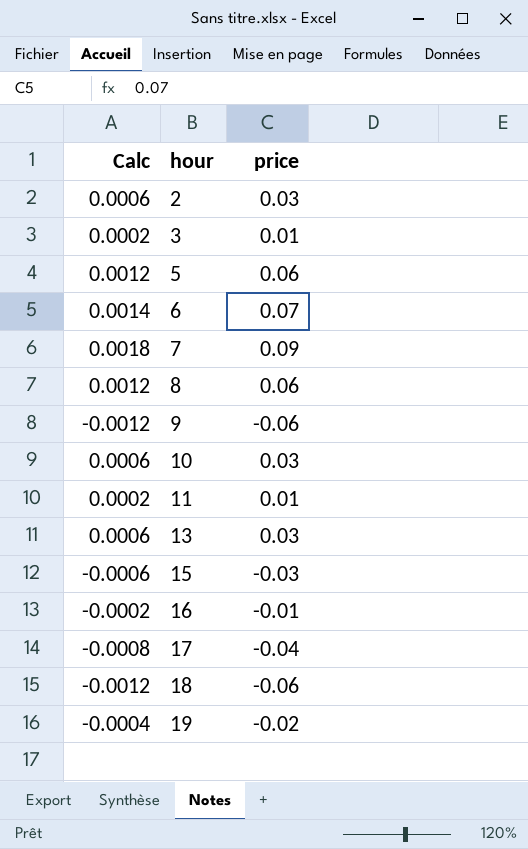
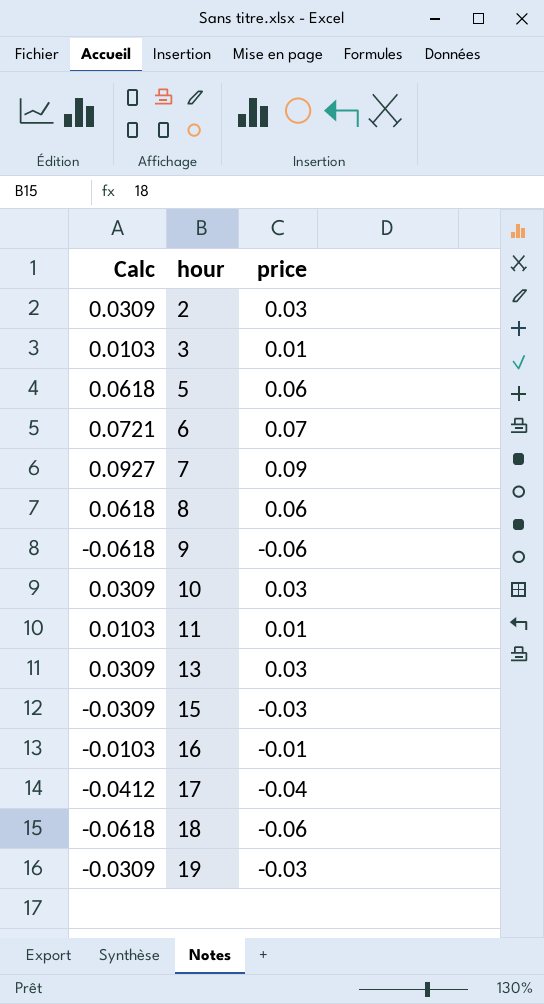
column Calc | formula: [price] * 0.02 -> [price] * 1.03
19 | price: -0.02 -> -0.03

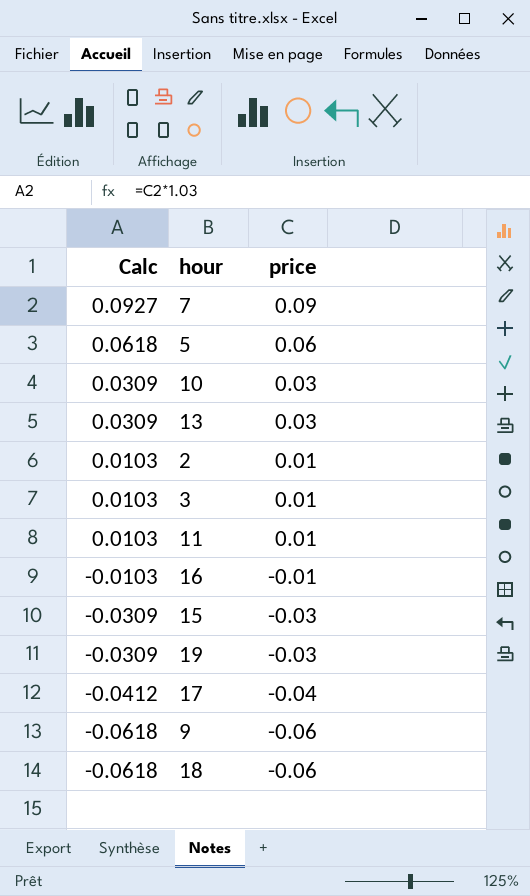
row order: hour ascending -> Calc descending
row 6: 0.0721 | 0.07 -> none
row 8: 0.0618 | 0.06 -> none
2 | Calc: 0.0309 -> 0.0103
2 | price: 0.03 -> 0.01

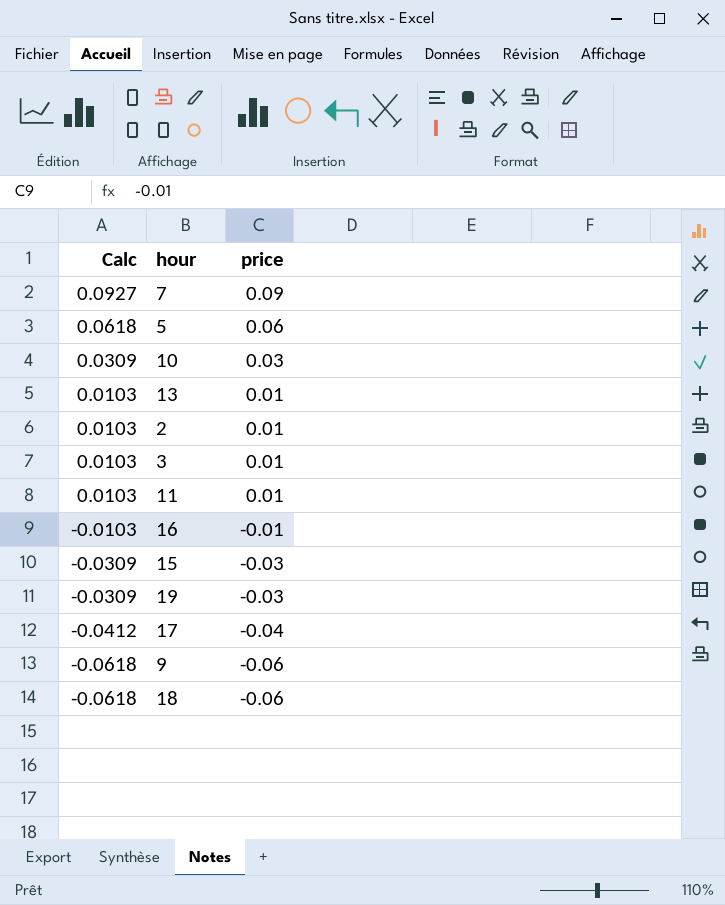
13 | Calc: 0.0309 -> 0.0103
13 | price: 0.03 -> 0.01

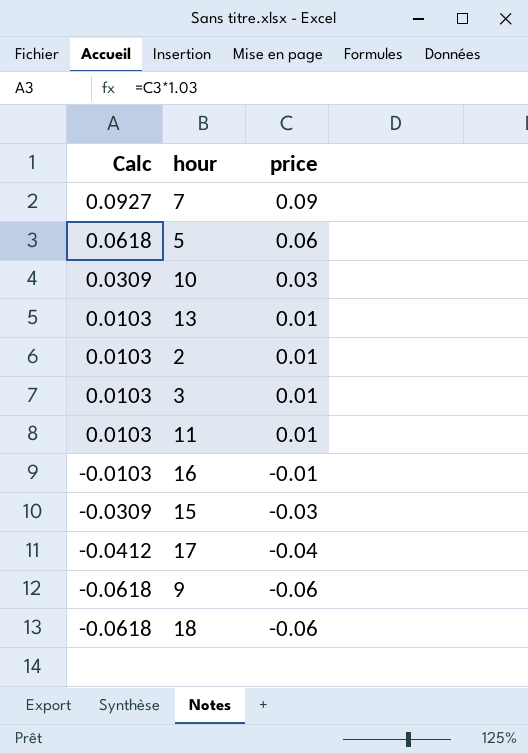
row 19: -0.0309 | -0.03 -> none

